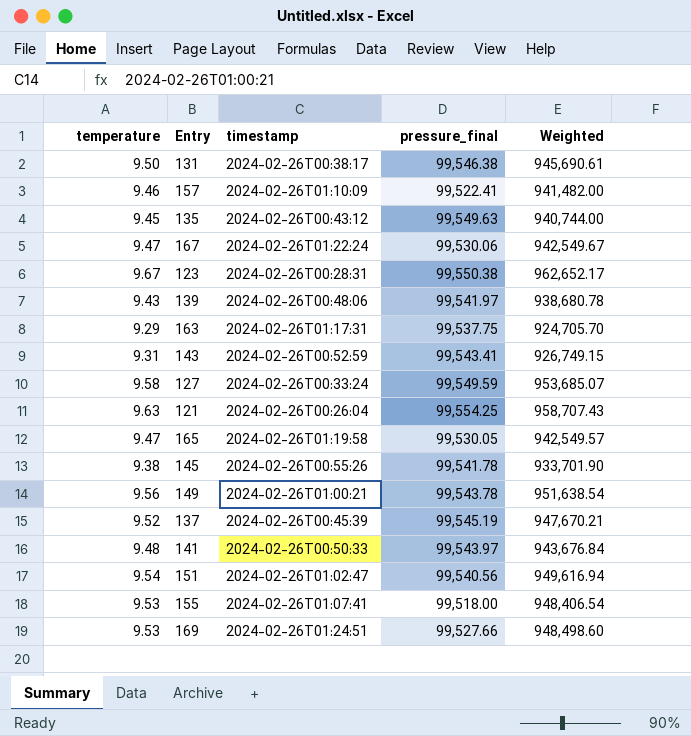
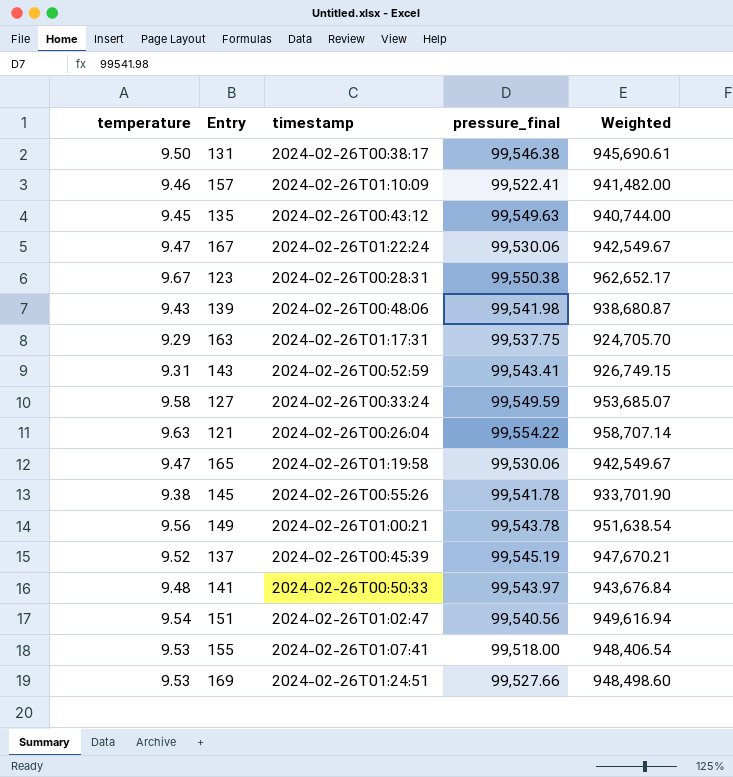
139 | pressure_final: 99,541.97 -> 99,541.98
139 | Weighted: 938,680.78 -> 938,680.87
121 | pressure_final: 99,554.25 -> 99,554.22
121 | Weighted: 958,707.43 -> 958,707.14
165 | pressure_final: 99,530.05 -> 99,530.06
165 | Weighted: 942,549.57 -> 942,549.67

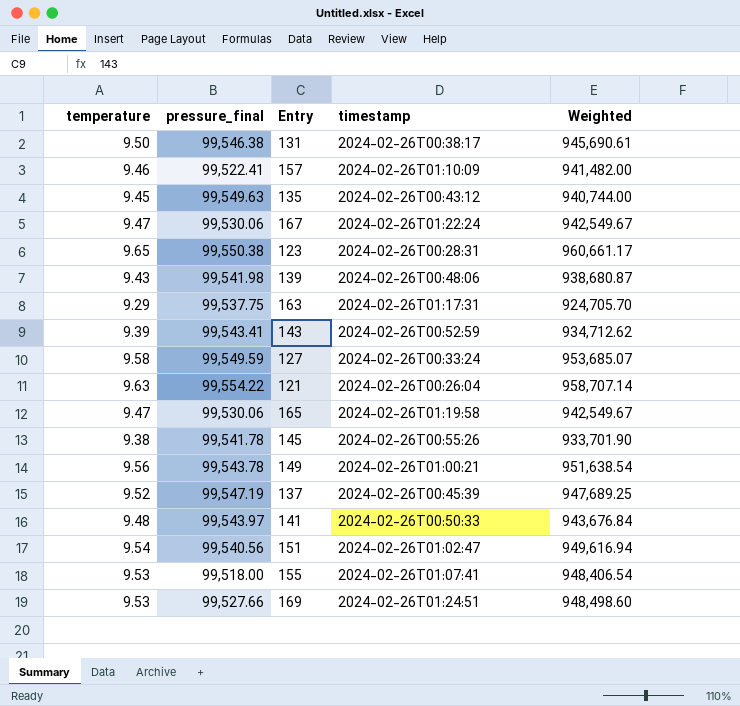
column pressure_final | position: 4 -> 2
123 | temperature: 9.67 -> 9.65
123 | Weighted: 962,652.17 -> 960,661.17
143 | temperature: 9.31 -> 9.39
143 | Weighted: 926,749.15 -> 934,712.62
137 | pressure_final: 99,545.19 -> 99,547.19
137 | Weighted: 947,670.21 -> 947,689.25

